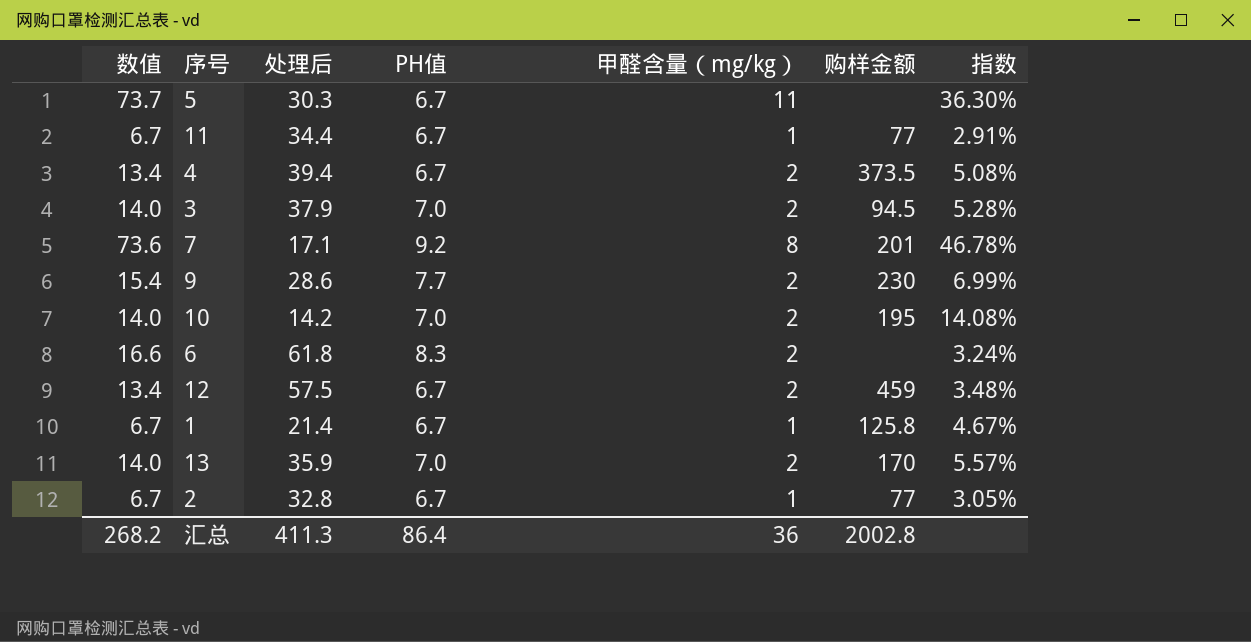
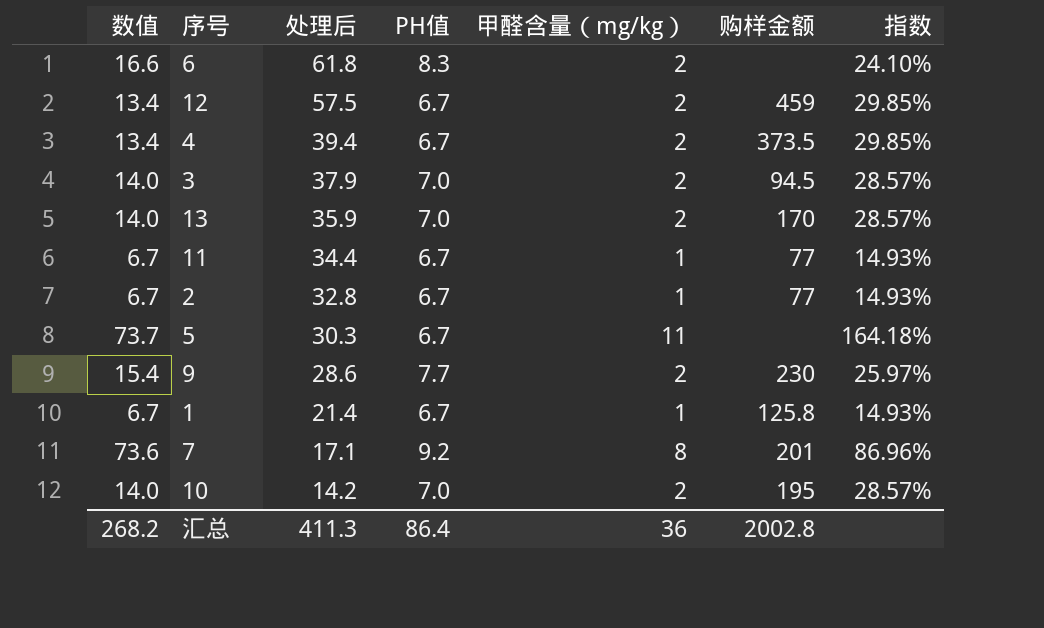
row order: none -> 处理后 descending
column 指数 | formula: [甲醛含量（mg/kg）] / [处理后] -> [甲醛含量（mg/kg）] / [PH值]

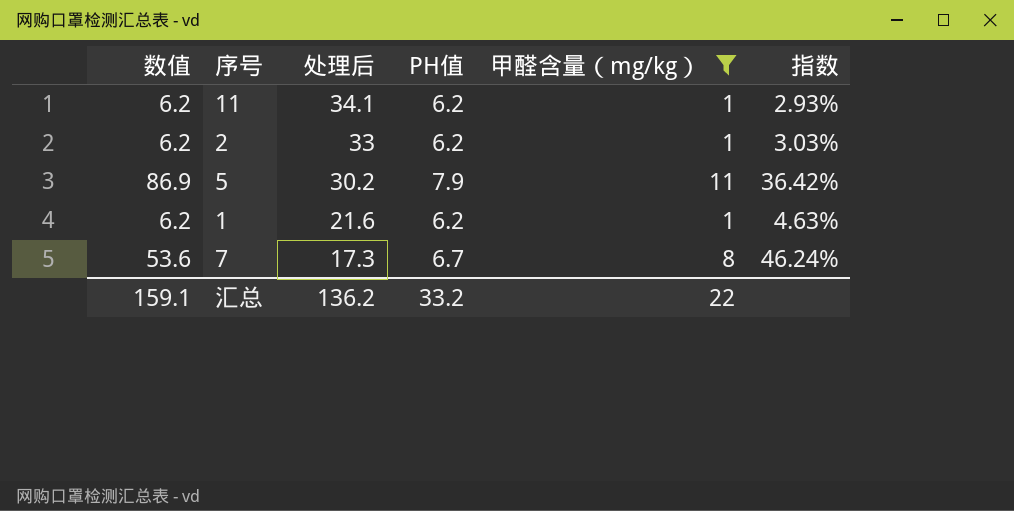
filter: none -> 甲醛含量（mg/kg） != 2
column 购样金额 | position: 6 -> none
column 指数 | formula: [甲醛含量（mg/kg）] / [PH值] -> [甲醛含量（mg/kg）] / [处理后]
11 | 数值: 6.7 -> 6.2
11 | 处理后: 34.4 -> 34.1
11 | PH值: 6.7 -> 6.2
2 | 数值: 6.7 -> 6.2
2 | 处理后: 32.8 -> 33
2 | PH值: 6.7 -> 6.2
5 | 数值: 73.7 -> 86.9
5 | 处理后: 30.3 -> 30.2
5 | PH值: 6.7 -> 7.9
1 | 数值: 6.7 -> 6.2
1 | 处理后: 21.4 -> 21.6
1 | PH值: 6.7 -> 6.2
7 | 数值: 73.6 -> 53.6
7 | 处理后: 17.1 -> 17.3
7 | PH值: 9.2 -> 6.7
汇总 | 数值: 268.2 -> 159.1
汇总 | 处理后: 411.3 -> 136.2
汇总 | PH值: 86.4 -> 33.2
汇总 | 甲醛含量（mg/kg）: 36 -> 22

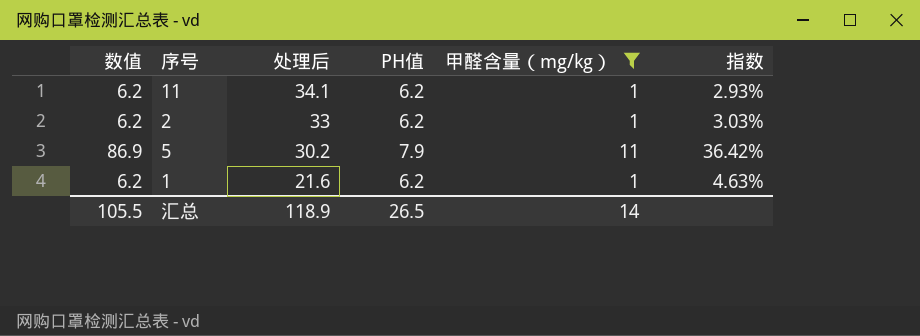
row 7: 53.6 | 17.3 | 6.7 | 8 | 46.24% -> none
汇总 | 数值: 159.1 -> 105.5
汇总 | 处理后: 136.2 -> 118.9
汇总 | PH值: 33.2 -> 26.5
汇总 | 甲醛含量（mg/kg）: 22 -> 14

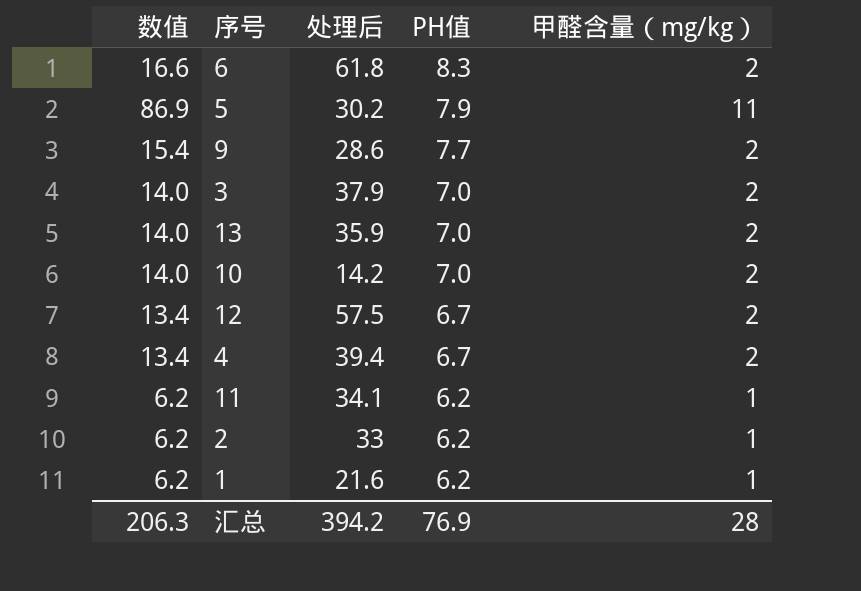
filter: 甲醛含量（mg/kg） != 2 -> none
row order: 处理后 descending -> PH值 descending
column 指数 | formula: [甲醛含量（mg/kg）] / [处理后] -> none
汇总 | 数值: 105.5 -> 206.3
汇总 | 处理后: 118.9 -> 394.2
汇总 | PH值: 26.5 -> 76.9
汇总 | 甲醛含量（mg/kg）: 14 -> 28

